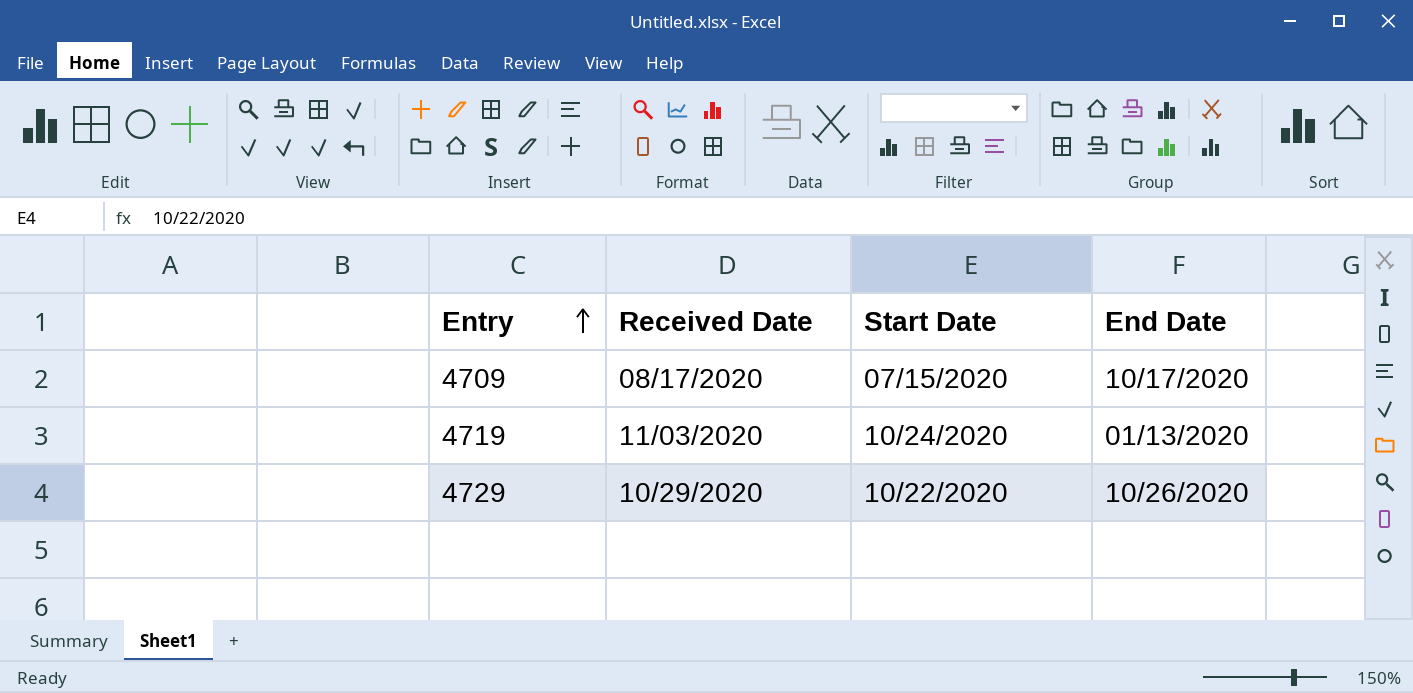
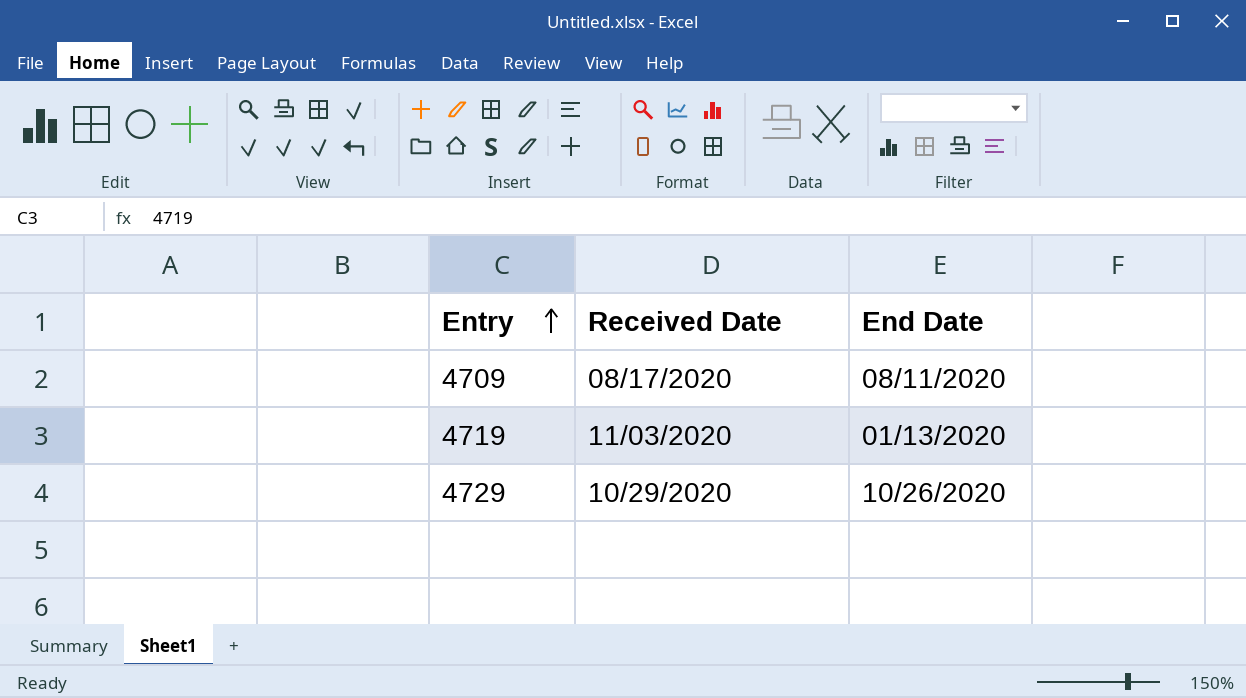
column Start Date | position: 3 -> none
4709 | End Date: 10/17/2020 -> 08/11/2020

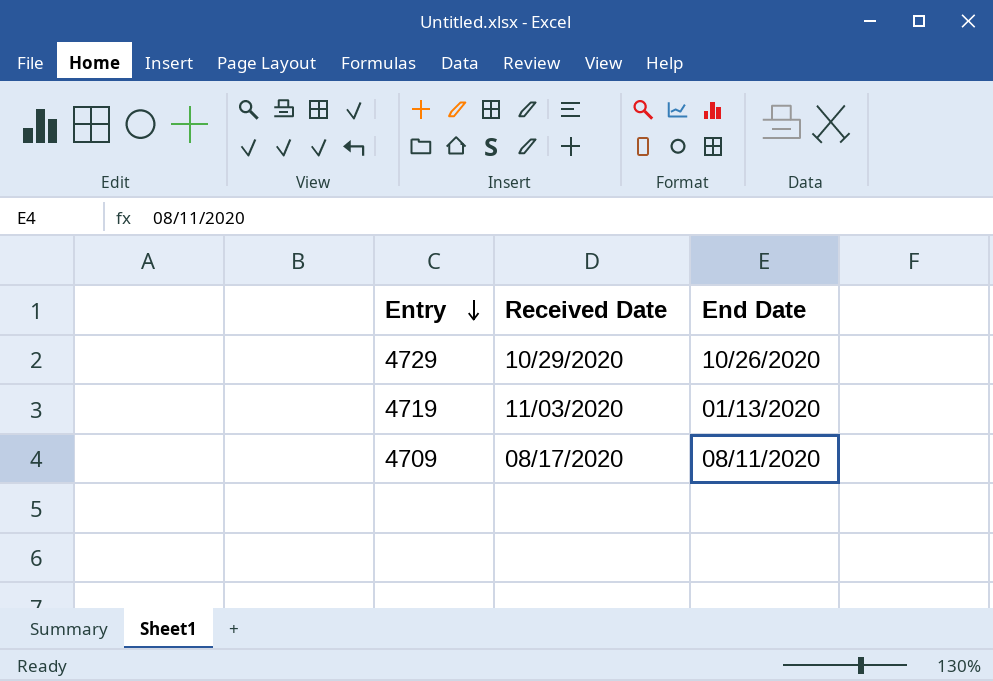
row order: Entry ascending -> Entry descending

